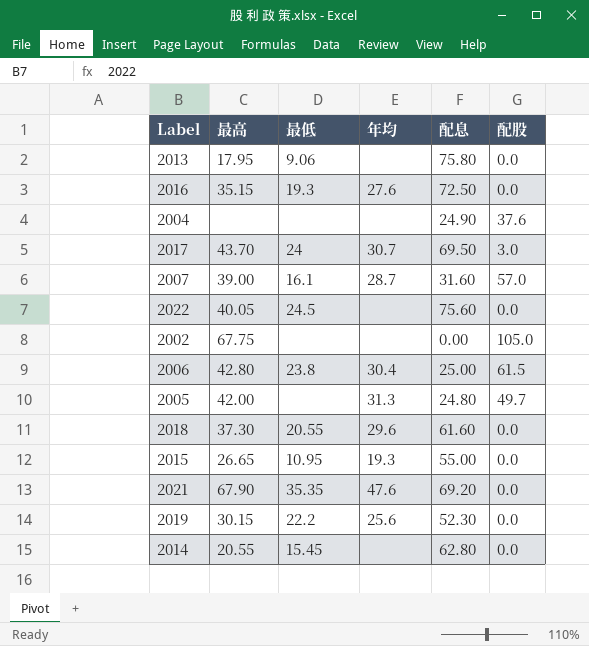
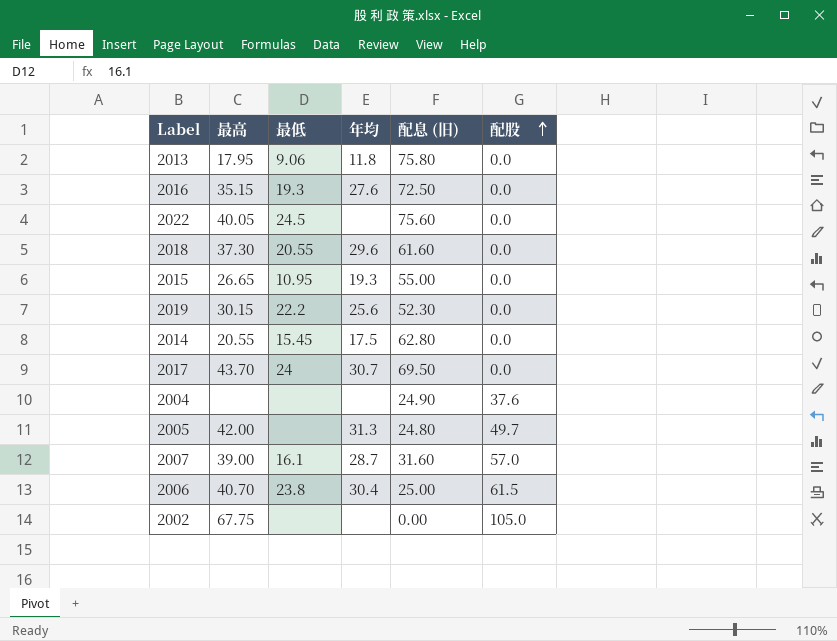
row order: none -> 配股 ascending
column name: 配息 -> 配息 (旧)
row 2021: 67.90 | 35.35 | 47.6 | 69.20 | 0.0 -> none
2013 | 年均: none -> 11.8
2014 | 年均: none -> 17.5
2017 | 配股: 3.0 -> 0.0
2006 | 最高: 42.80 -> 40.70

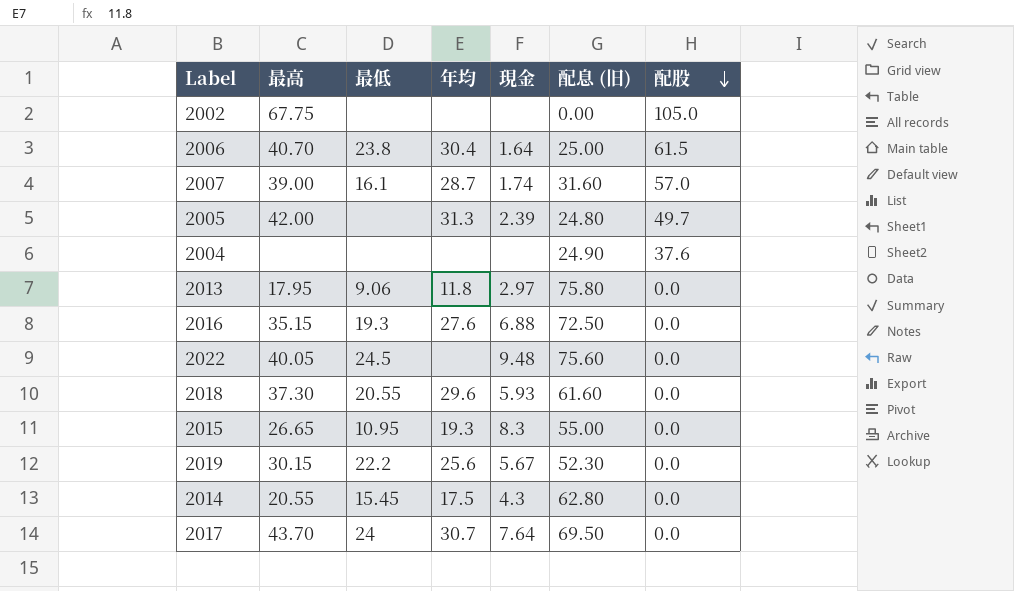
row order: 配股 ascending -> 配股 descending
column 現金 | position: none -> 5

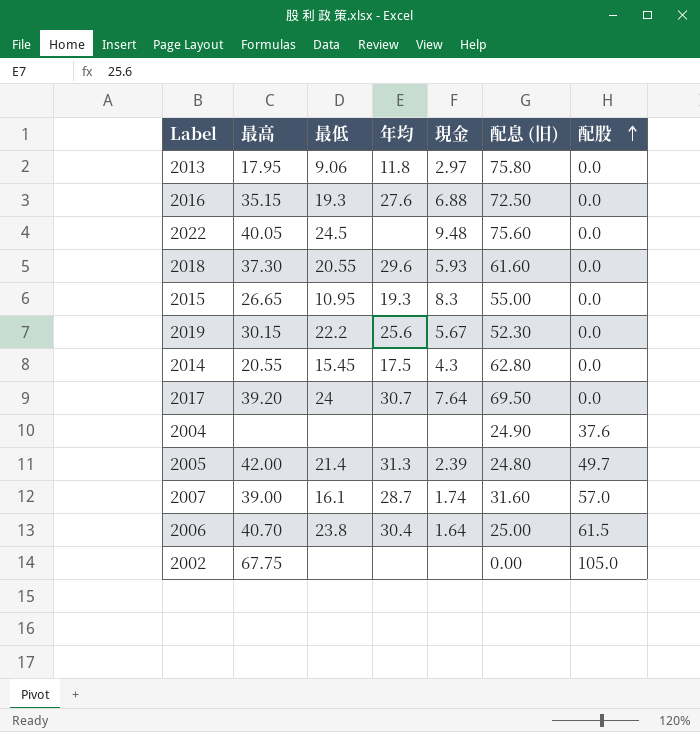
row order: 配股 descending -> 配股 ascending
2017 | 最高: 43.70 -> 39.20
2005 | 最低: none -> 21.4

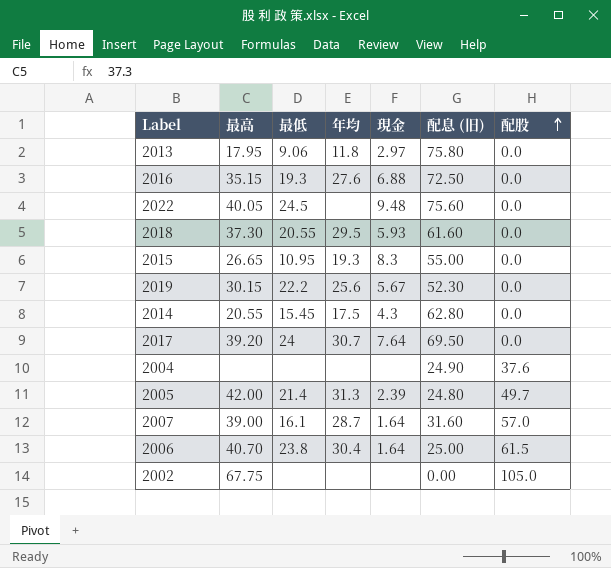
2018 | 年均: 29.6 -> 29.5
2007 | 現金: 1.74 -> 1.64

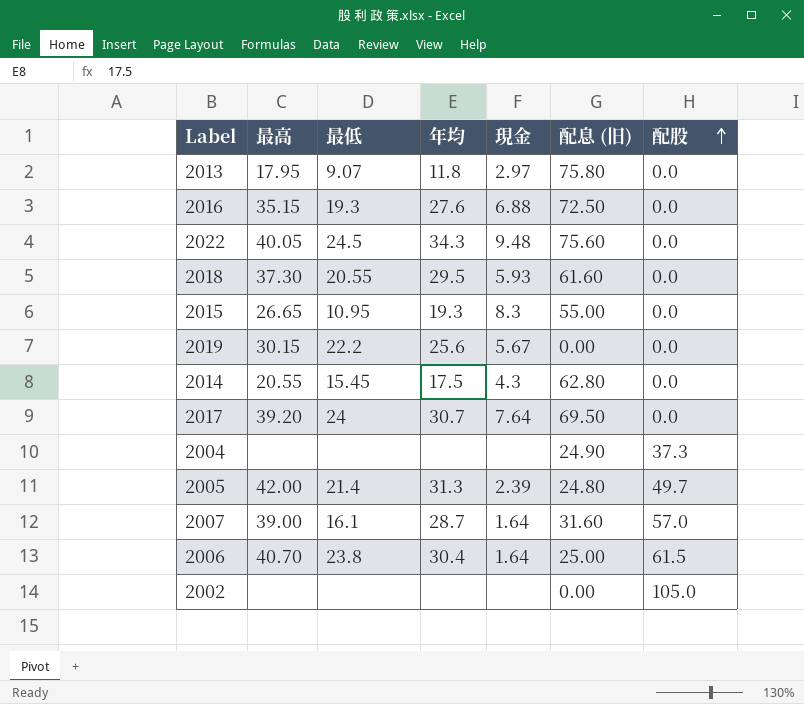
2013 | 最低: 9.06 -> 9.07
2022 | 年均: none -> 34.3
2019 | 配息 (旧): 52.30 -> 0.00
2004 | 配股: 37.6 -> 37.3
2002 | 最高: 67.75 -> none

